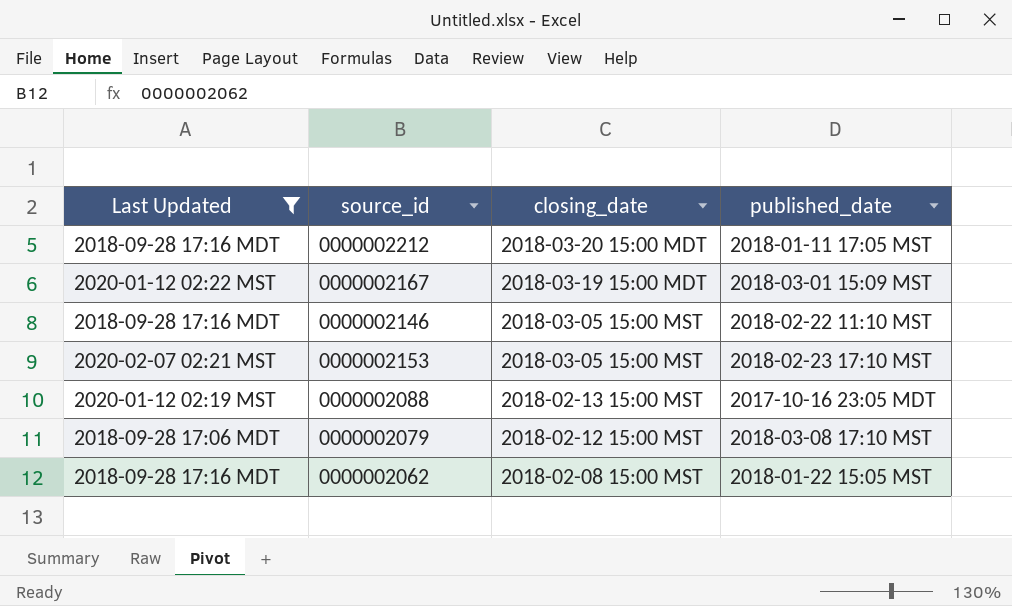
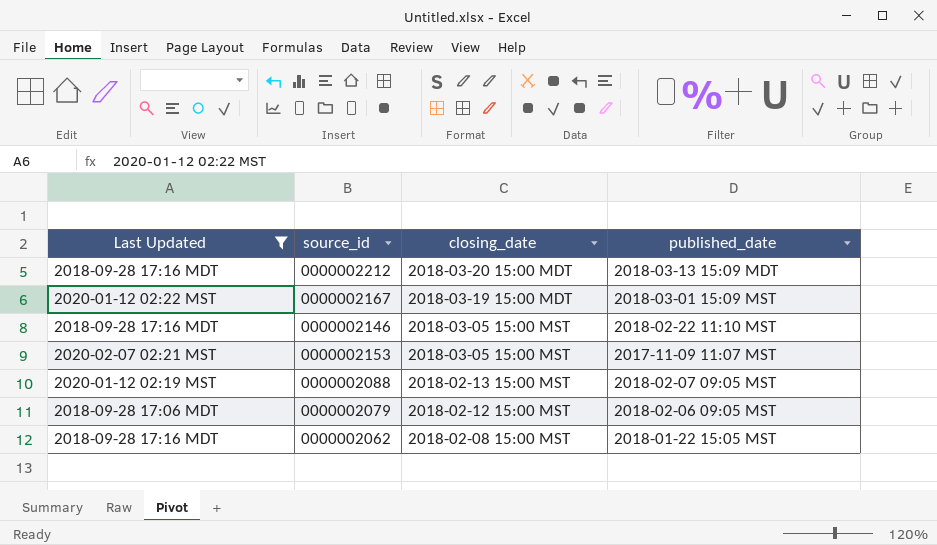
0000002212 | published_date: 2018-01-11 17:05 MST -> 2018-03-13 15:09 MDT
0000002153 | published_date: 2018-02-23 17:10 MST -> 2017-11-09 11:07 MST
0000002088 | published_date: 2017-10-16 23:05 MDT -> 2018-02-07 09:05 MST
0000002079 | published_date: 2018-03-08 17:10 MST -> 2018-02-06 09:05 MST

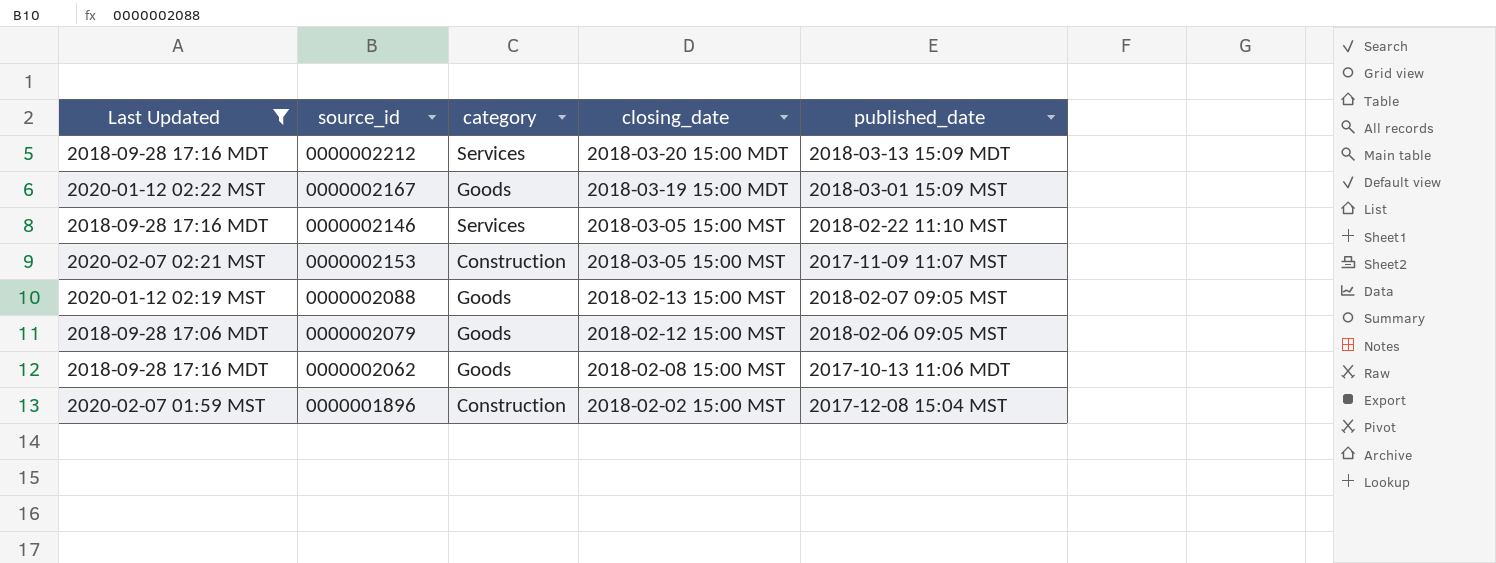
column category | position: none -> 3
0000002062 | published_date: 2018-01-22 15:05 MST -> 2017-10-13 11:06 MDT
row 0000001896: none -> 2020-02-07 01:59 MST | Construction | 2018-02-02 15:00 MST | 2017-12-08 15:04 MST

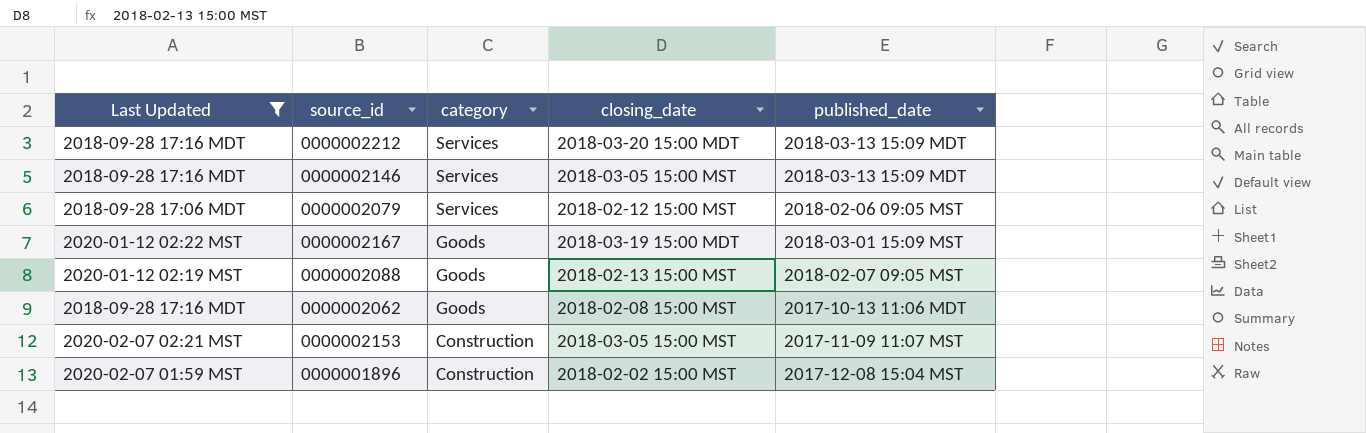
row order: closing_date descending -> category descending
0000002146 | published_date: 2018-02-22 11:10 MST -> 2018-03-13 15:09 MDT
0000002079 | category: Goods -> Services

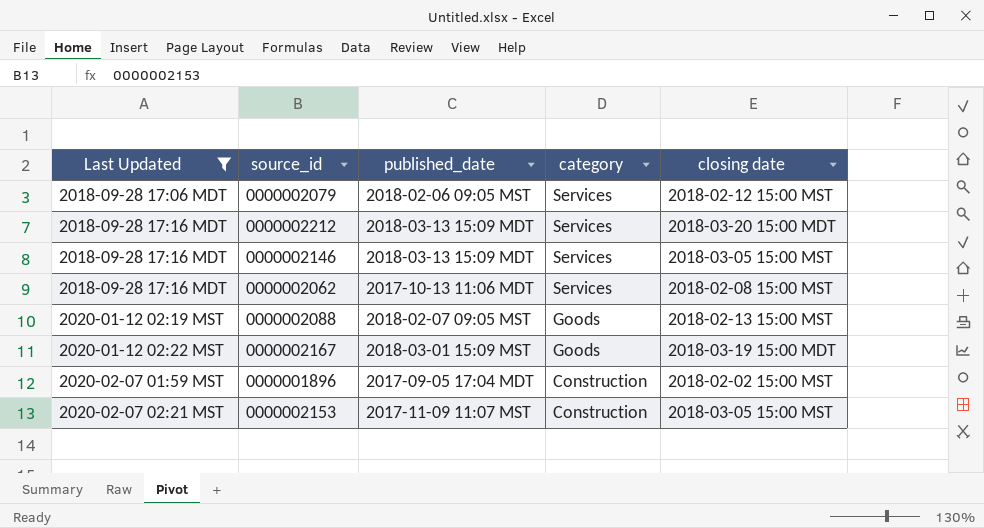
row order: category descending -> Last Updated ascending
column published_date | position: 5 -> 3
column name: closing_date -> closing date
0000002062 | category: Goods -> Services
0000001896 | published_date: 2017-12-08 15:04 MST -> 2017-09-05 17:04 MDT

